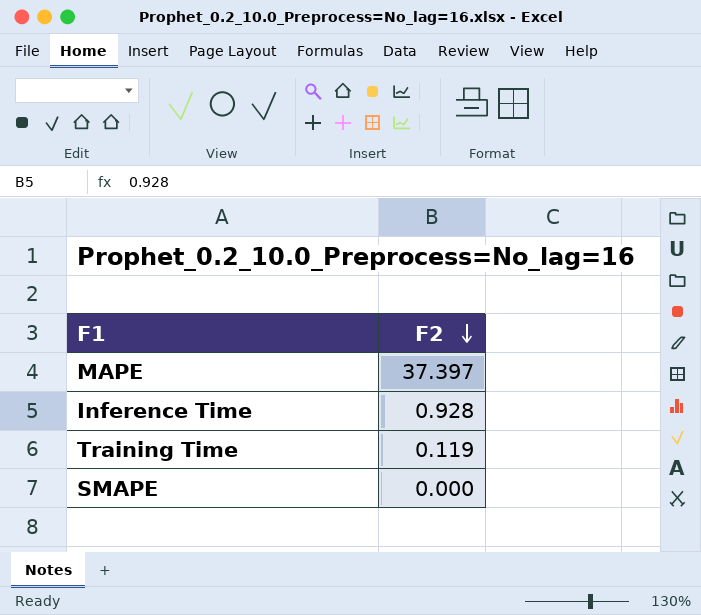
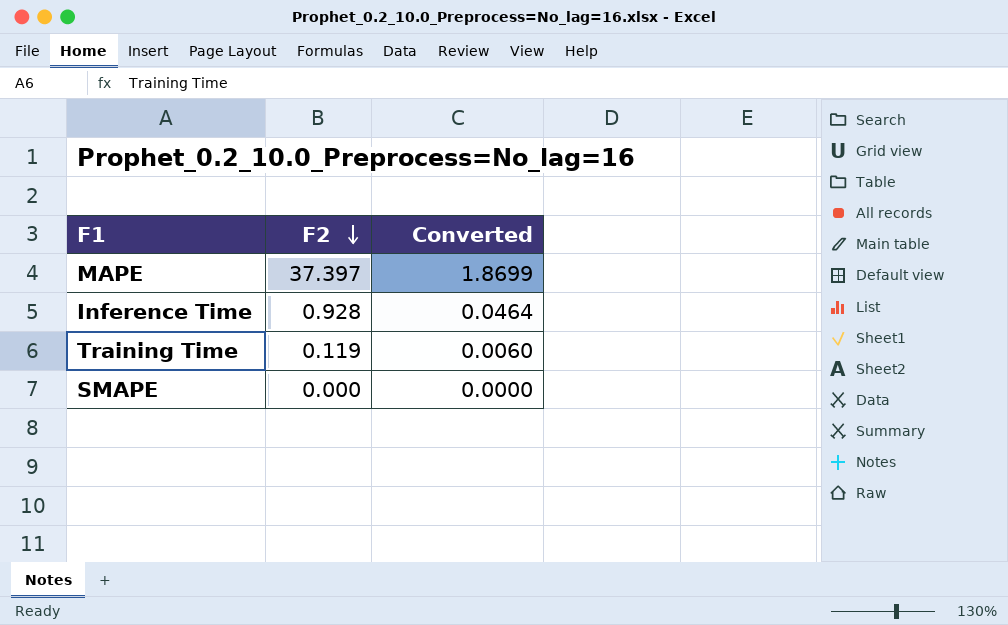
column Converted | formula: none -> [F2] * 0.05

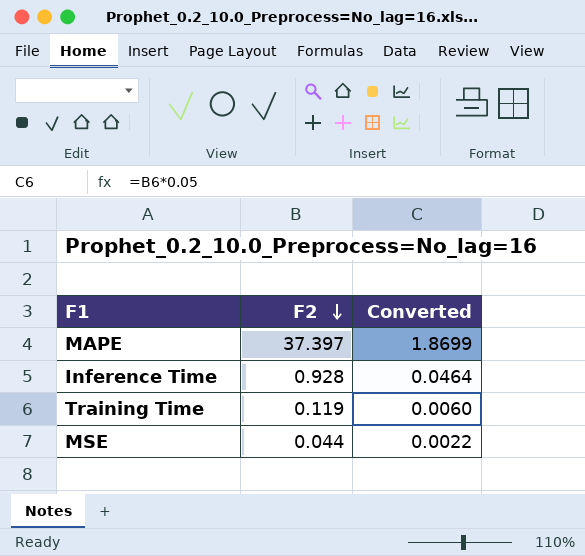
row SMAPE: 0.000 | 0.0000 -> none
row MSE: none -> 0.044 | 0.0022

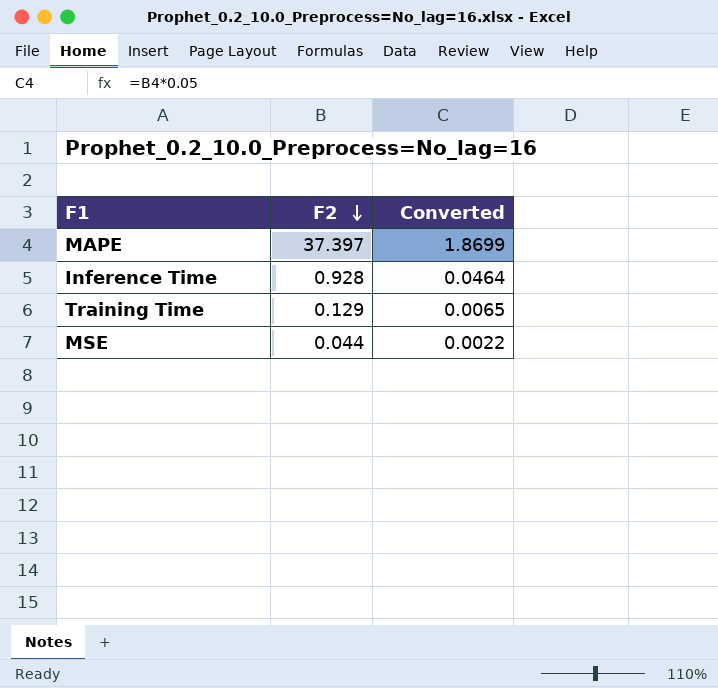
Training Time | F2: 0.119 -> 0.129
Training Time | Converted: 0.0060 -> 0.0065

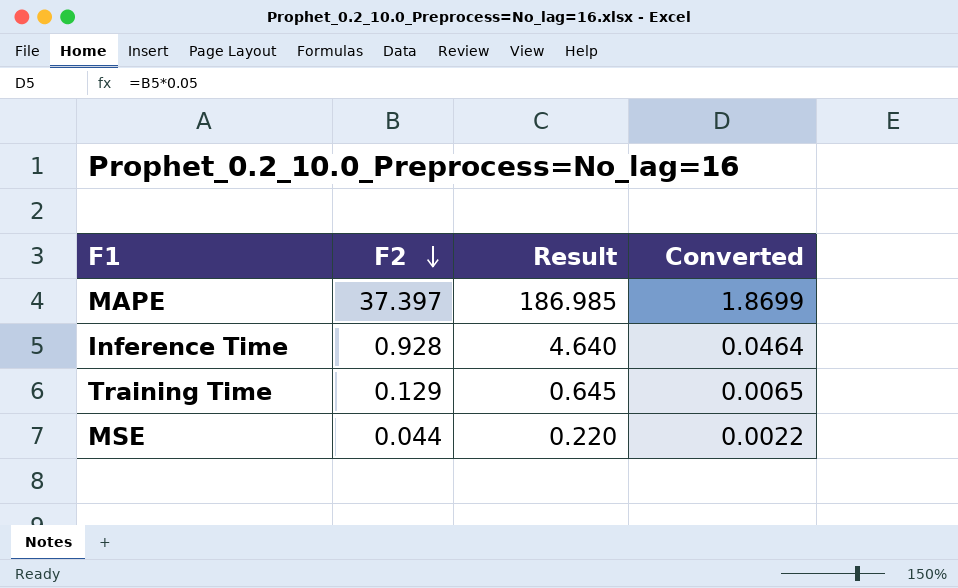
column Result | formula: none -> [F2] * 5

